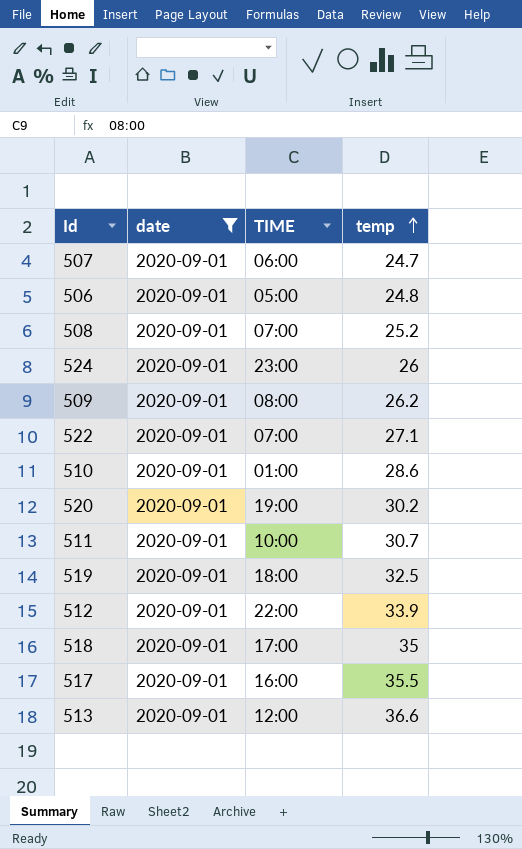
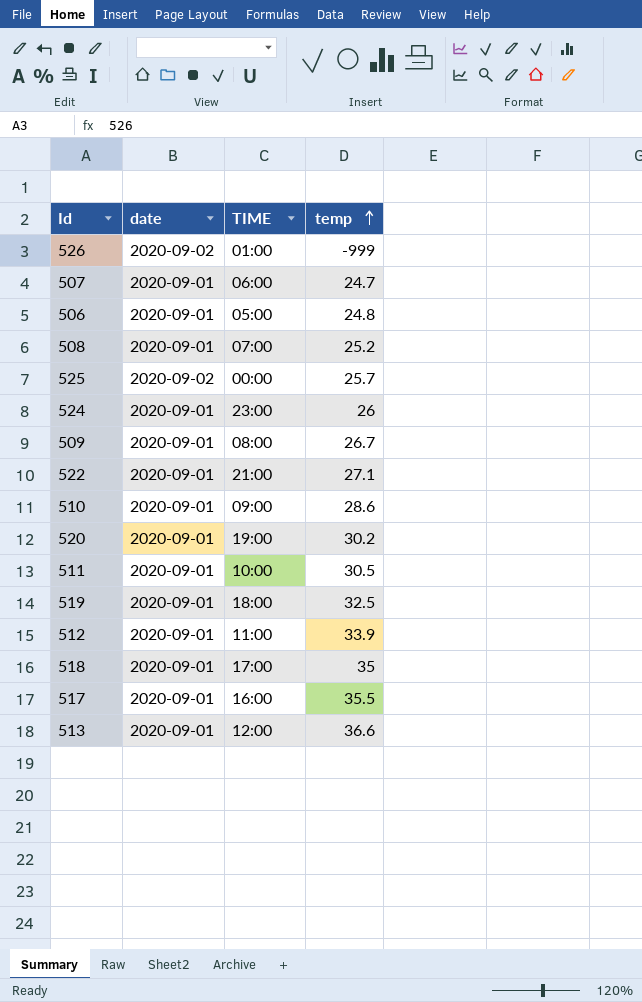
filter: date = 2020-09-01 -> none
509 | temp: 26.2 -> 26.7
522 | TIME: 07:00 -> 21:00
510 | TIME: 01:00 -> 09:00
511 | temp: 30.7 -> 30.5
512 | TIME: 22:00 -> 11:00

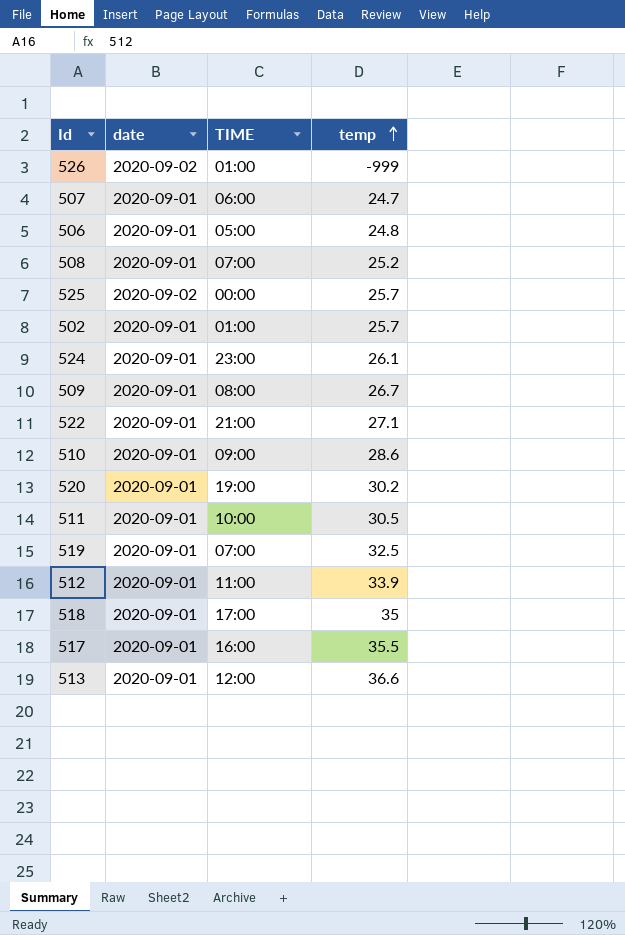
row 502: none -> 2020-09-01 | 01:00 | 25.7
524 | temp: 26 -> 26.1
519 | TIME: 18:00 -> 07:00

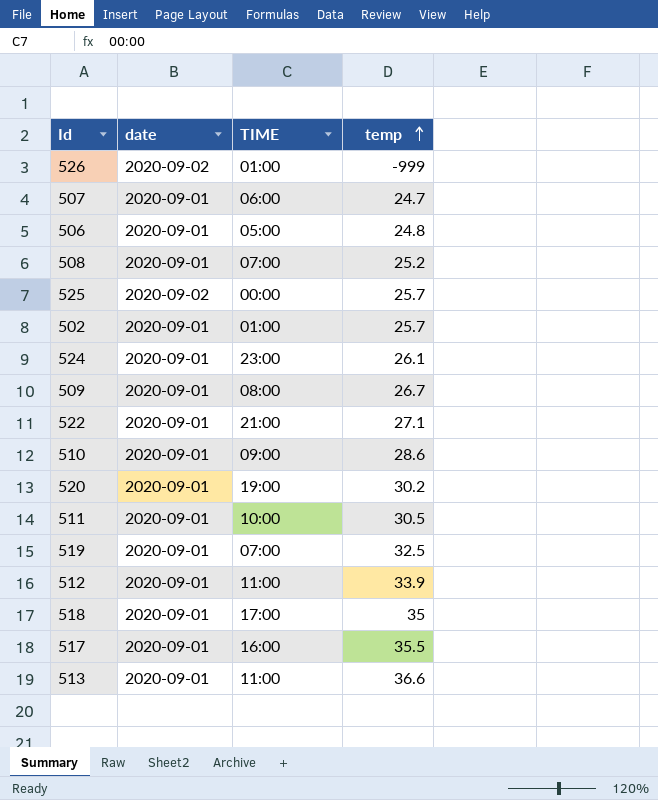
513 | TIME: 12:00 -> 11:00

